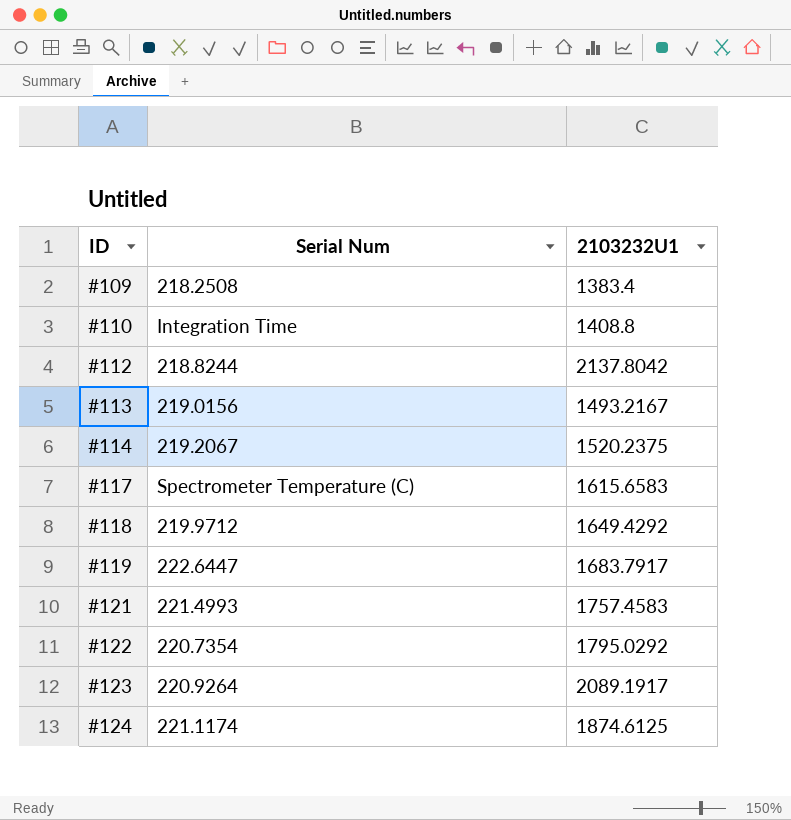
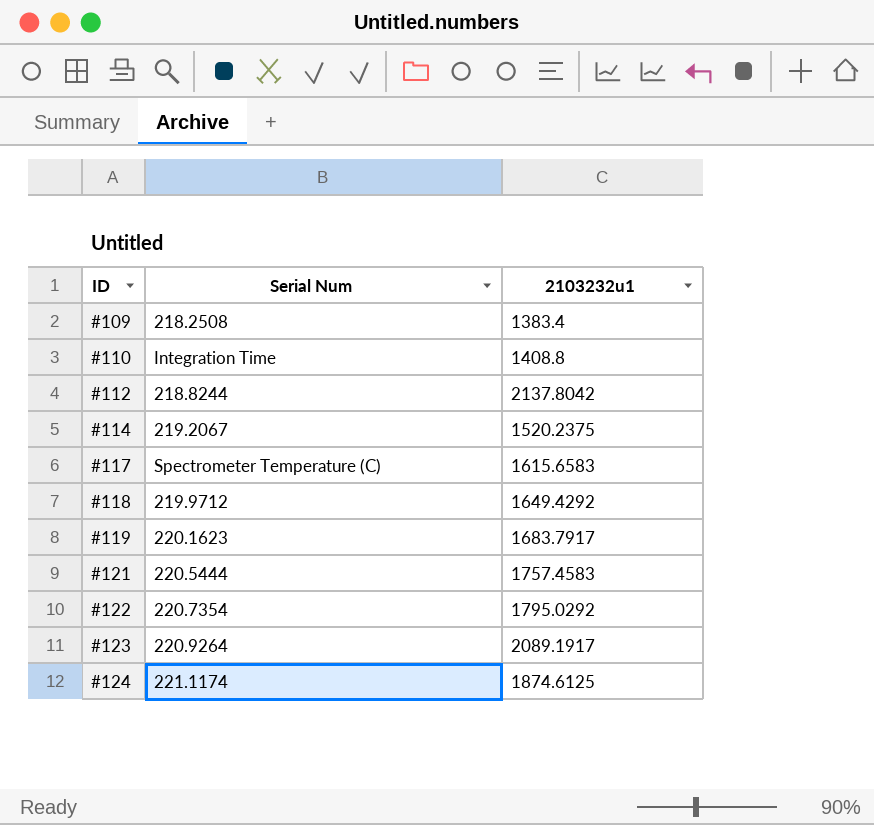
column name: 2103232U1 -> 2103232u1
row #113: 219.0156 | 1493.2167 -> none
#119 | Serial Num: 222.6447 -> 220.1623
#121 | Serial Num: 221.4993 -> 220.5444

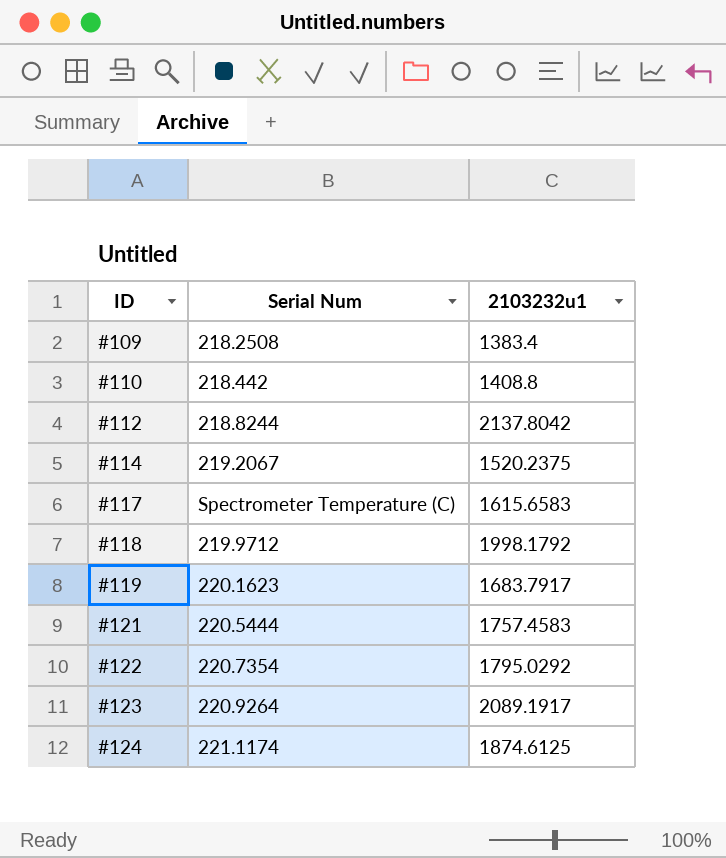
#110 | Serial Num: Integration Time -> 218.442
#118 | 2103232u1: 1649.4292 -> 1998.1792

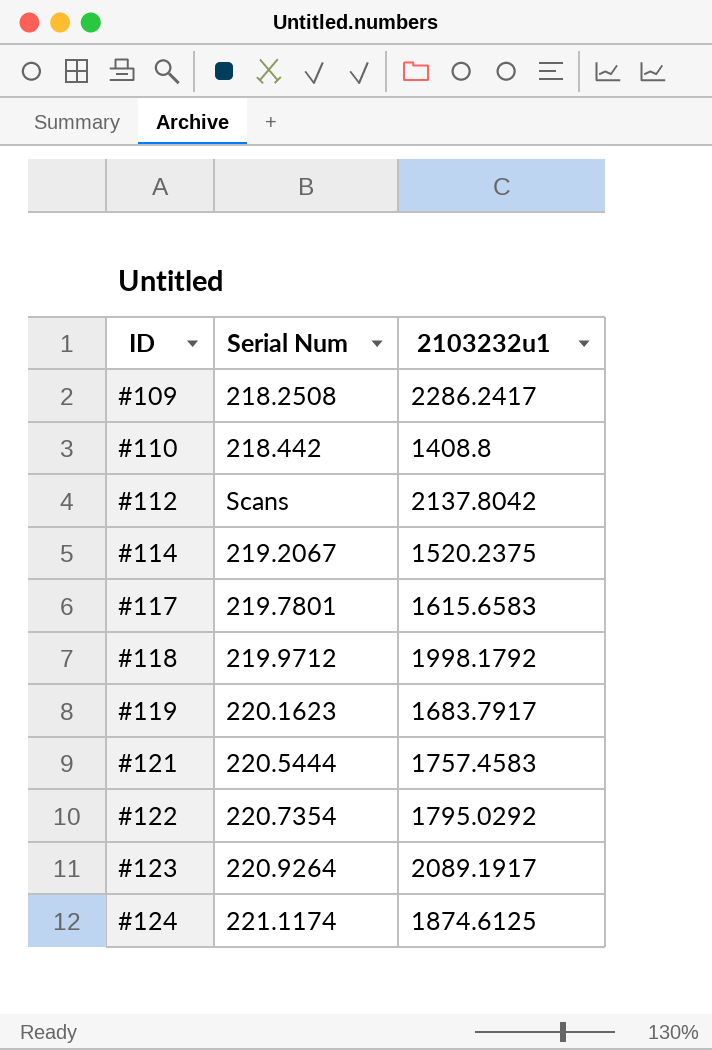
#109 | 2103232u1: 1383.4 -> 2286.2417
#112 | Serial Num: 218.8244 -> Scans
#117 | Serial Num: Spectrometer Temperature (C) -> 219.7801

